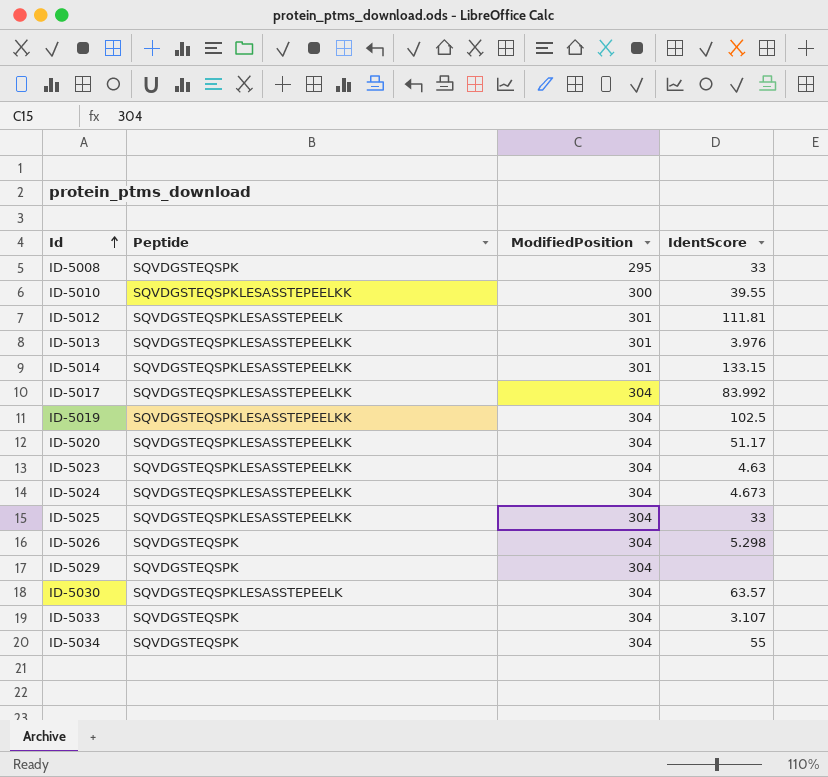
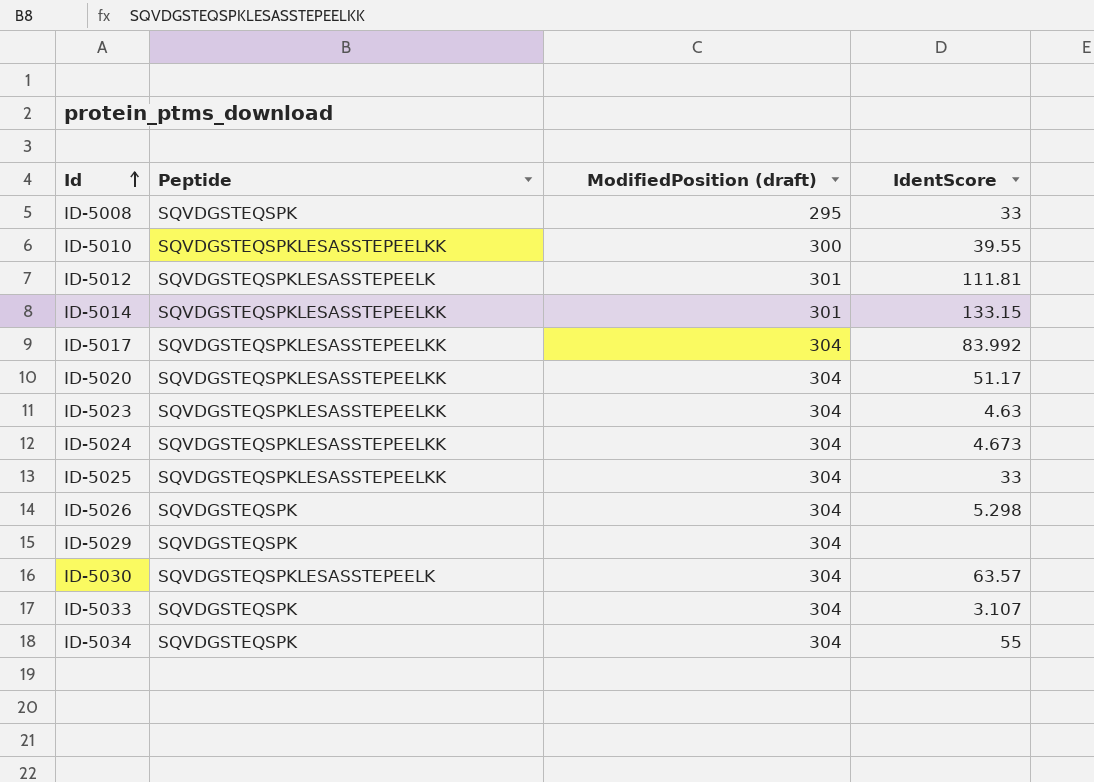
column name: ModifiedPosition -> ModifiedPosition (draft)
row ID-5013: SQVDGSTEQSPKLESASSTEPEELKK | 301 | 3.976 -> none
row ID-5019: SQVDGSTEQSPKLESASSTEPEELKK | 304 | 102.5 -> none

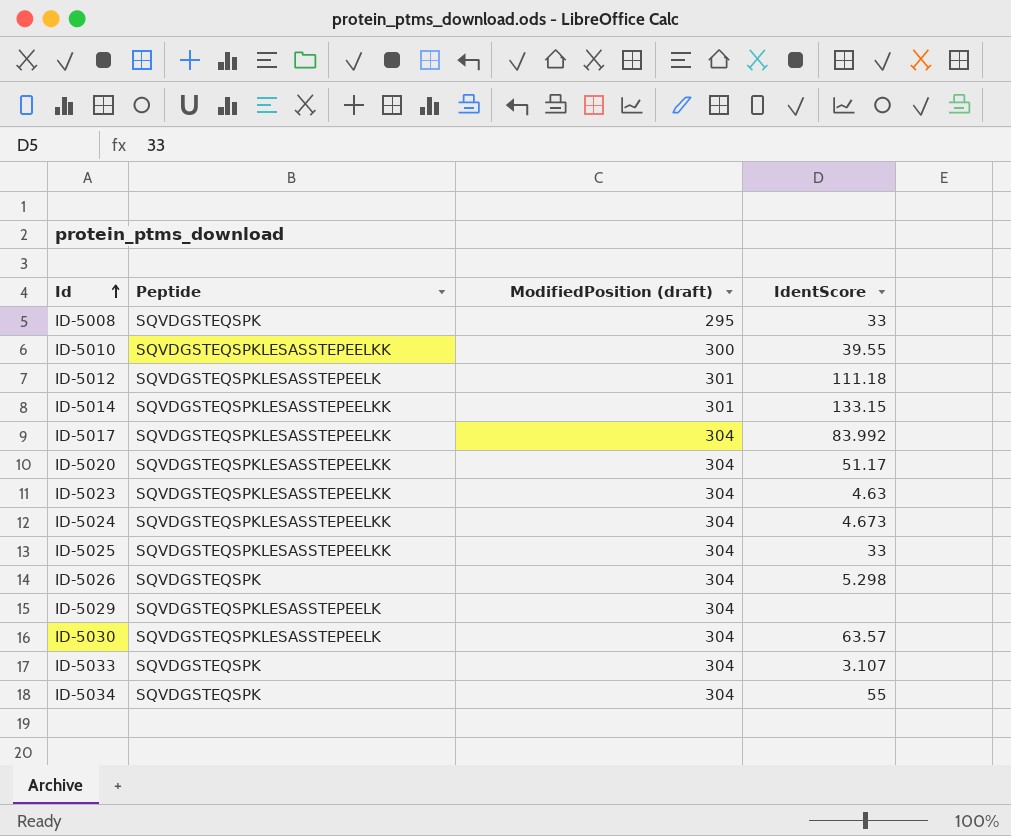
ID-5012 | IdentScore: 111.81 -> 111.18
ID-5029 | Peptide: SQVDGSTEQSPK -> SQVDGSTEQSPKLESASSTEPEELK

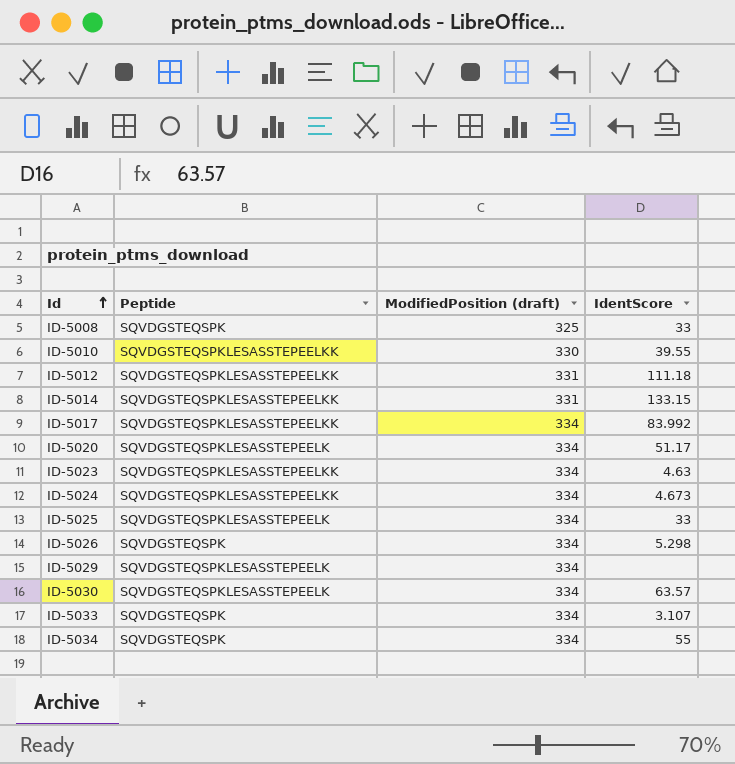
ID-5008 | ModifiedPosition (draft): 295 -> 325
ID-5010 | ModifiedPosition (draft): 300 -> 330
ID-5012 | Peptide: SQVDGSTEQSPKLESASSTEPEELK -> SQVDGSTEQSPKLESASSTEPEELKK
ID-5012 | ModifiedPosition (draft): 301 -> 331
ID-5014 | ModifiedPosition (draft): 301 -> 331
ID-5017 | ModifiedPosition (draft): 304 -> 334
ID-5020 | Peptide: SQVDGSTEQSPKLESASSTEPEELKK -> SQVDGSTEQSPKLESASSTEPEELK
ID-5020 | ModifiedPosition (draft): 304 -> 334
ID-5023 | ModifiedPosition (draft): 304 -> 334
ID-5024 | ModifiedPosition (draft): 304 -> 334
ID-5025 | Peptide: SQVDGSTEQSPKLESASSTEPEELKK -> SQVDGSTEQSPKLESASSTEPEELK
ID-5025 | ModifiedPosition (draft): 304 -> 334
ID-5026 | ModifiedPosition (draft): 304 -> 334
ID-5029 | ModifiedPosition (draft): 304 -> 334
ID-5030 | ModifiedPosition (draft): 304 -> 334
ID-5033 | ModifiedPosition (draft): 304 -> 334
ID-5034 | ModifiedPosition (draft): 304 -> 334

